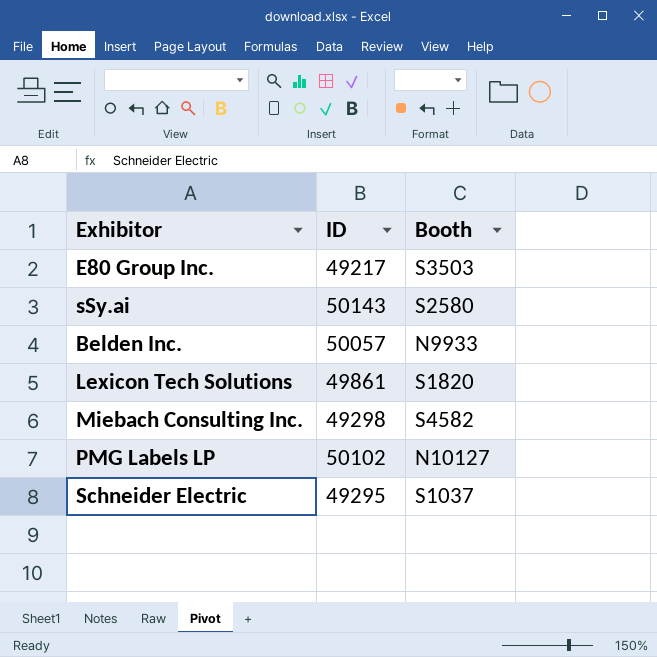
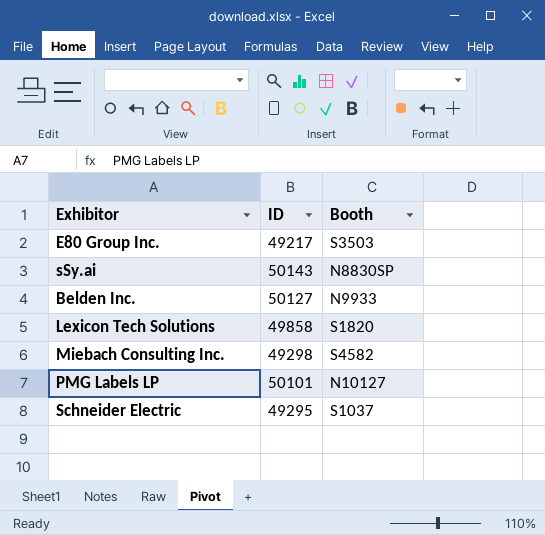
sSy.ai | Booth: S2580 -> N8830SP
Belden Inc. | ID: 50057 -> 50127
Lexicon Tech Solutions | ID: 49861 -> 49858
PMG Labels LP | ID: 50102 -> 50101

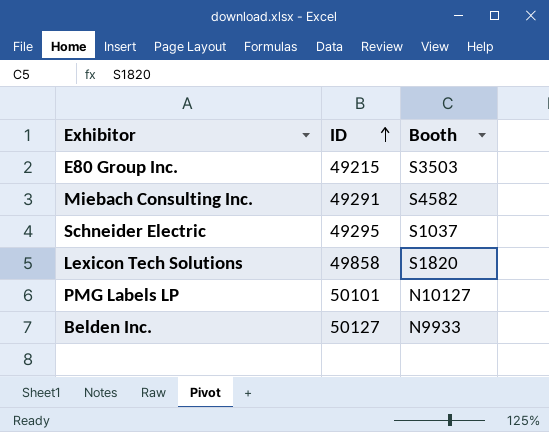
row order: none -> ID ascending
row sSy.ai: 50143 | N8830SP -> none
E80 Group Inc. | ID: 49217 -> 49215
Miebach Consulting Inc. | ID: 49298 -> 49291

